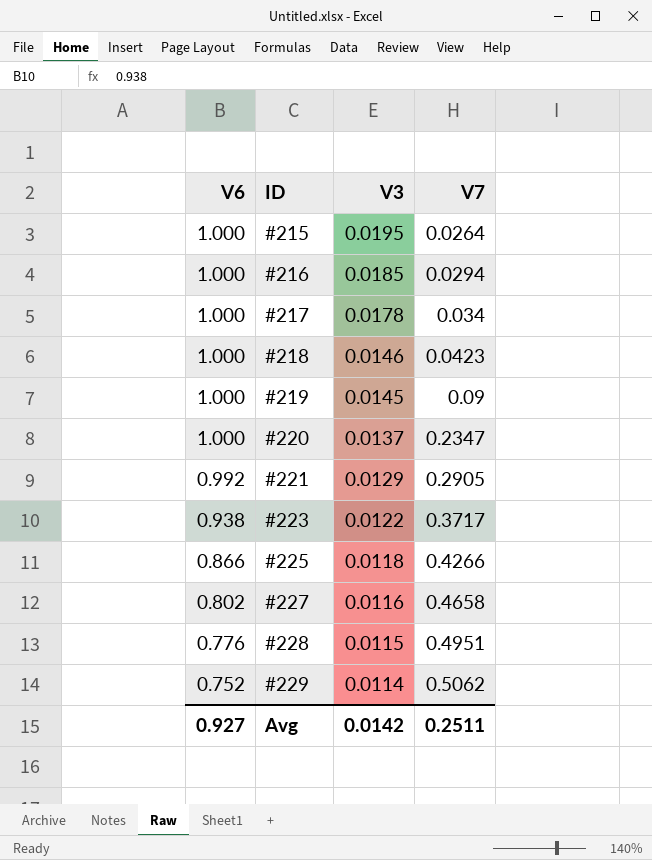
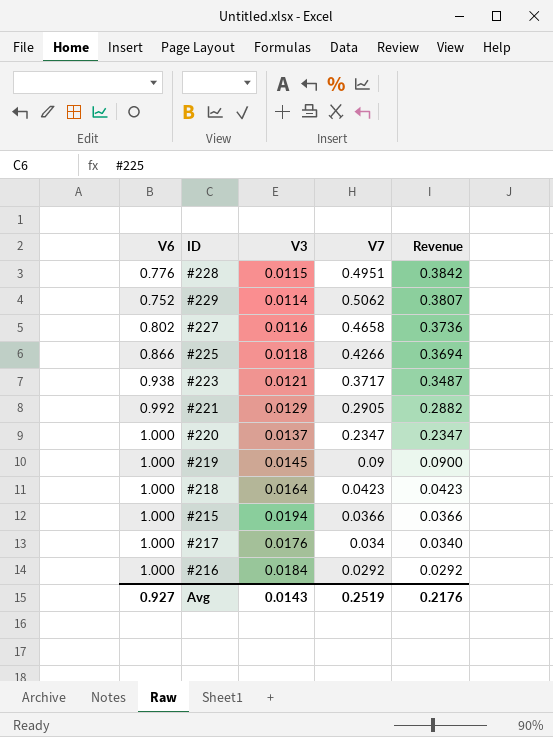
row order: V6 descending -> Revenue descending
column Revenue | formula: none -> [V6] * [V7]
#223 | V3: 0.0122 -> 0.0121
#218 | V3: 0.0146 -> 0.0164
#215 | V3: 0.0195 -> 0.0194
#215 | V7: 0.0264 -> 0.0366
#217 | V3: 0.0178 -> 0.0176
#216 | V3: 0.0185 -> 0.0184
#216 | V7: 0.0294 -> 0.0292
Avg | V3: 0.0142 -> 0.0143
Avg | V7: 0.2511 -> 0.2519

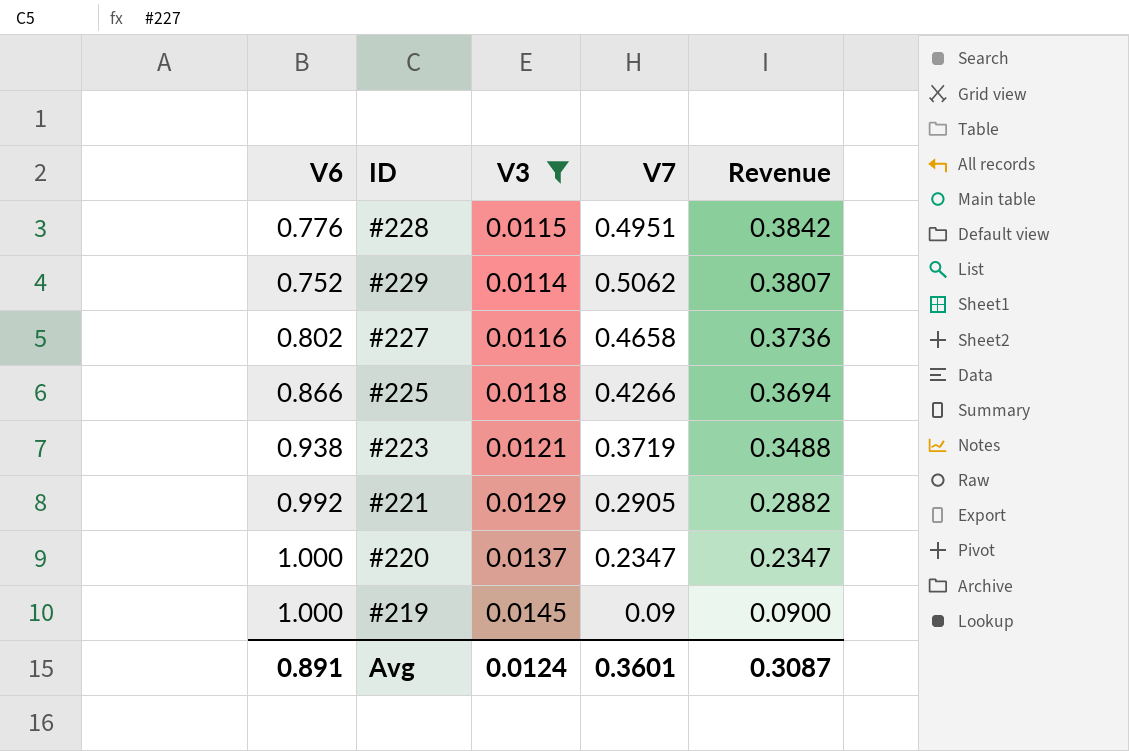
filter: none -> V3 <= 0.0145
#223 | V7: 0.3717 -> 0.3719
#223 | Revenue: 0.3487 -> 0.3488
Avg | V6: 0.927 -> 0.891
Avg | V3: 0.0143 -> 0.0124
Avg | V7: 0.2519 -> 0.3601
Avg | Revenue: 0.2176 -> 0.3087

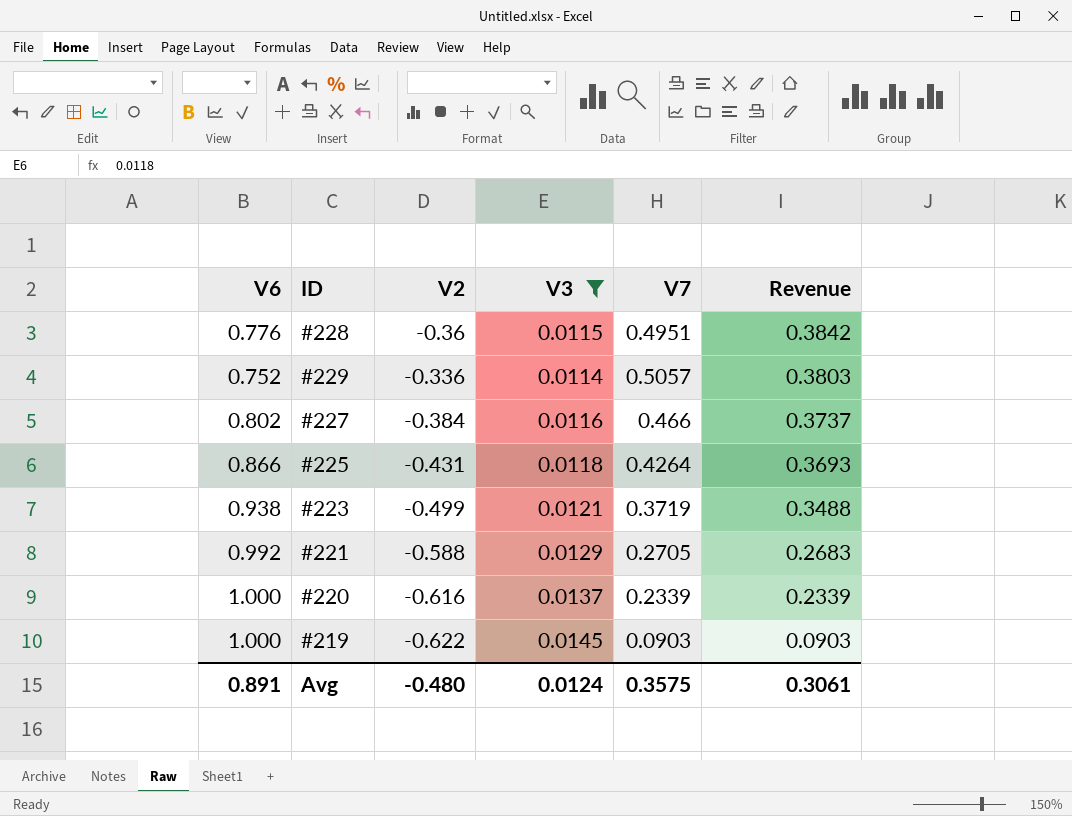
column V2 | position: none -> 3
#229 | V7: 0.5062 -> 0.5057
#229 | Revenue: 0.3807 -> 0.3803
#227 | V7: 0.4658 -> 0.466
#227 | Revenue: 0.3736 -> 0.3737
#225 | V7: 0.4266 -> 0.4264
#225 | Revenue: 0.3694 -> 0.3693
#221 | V7: 0.2905 -> 0.2705
#221 | Revenue: 0.2882 -> 0.2683
#220 | V7: 0.2347 -> 0.2339
#220 | Revenue: 0.2347 -> 0.2339
#219 | V7: 0.09 -> 0.0903
#219 | Revenue: 0.0900 -> 0.0903
Avg | V7: 0.3601 -> 0.3575
Avg | Revenue: 0.3087 -> 0.3061

